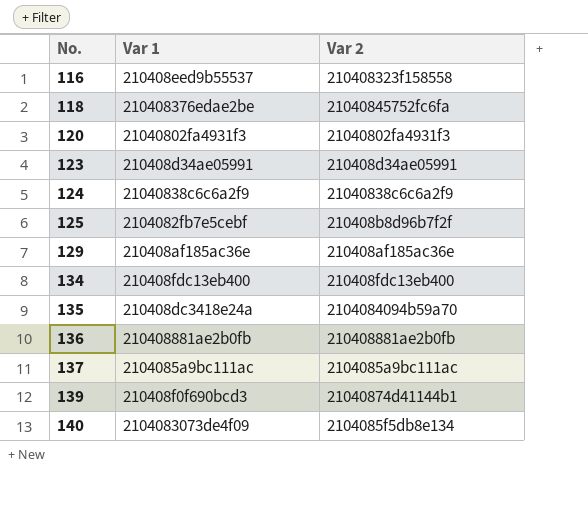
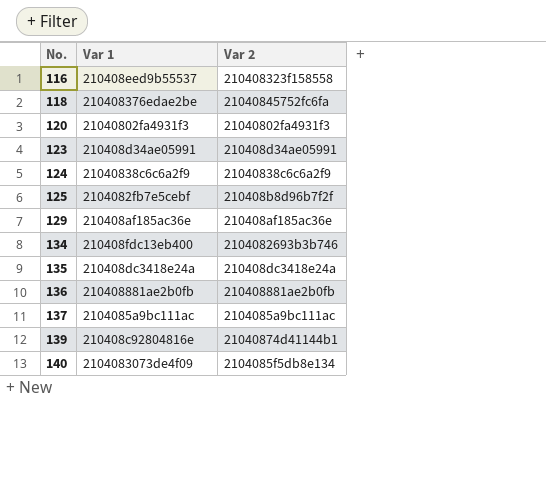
134 | Var 2: 210408fdc13eb400 -> 2104082693b3b746
135 | Var 2: 2104084094b59a70 -> 210408dc3418e24a
139 | Var 1: 210408f0f690bcd3 -> 210408c92804816e

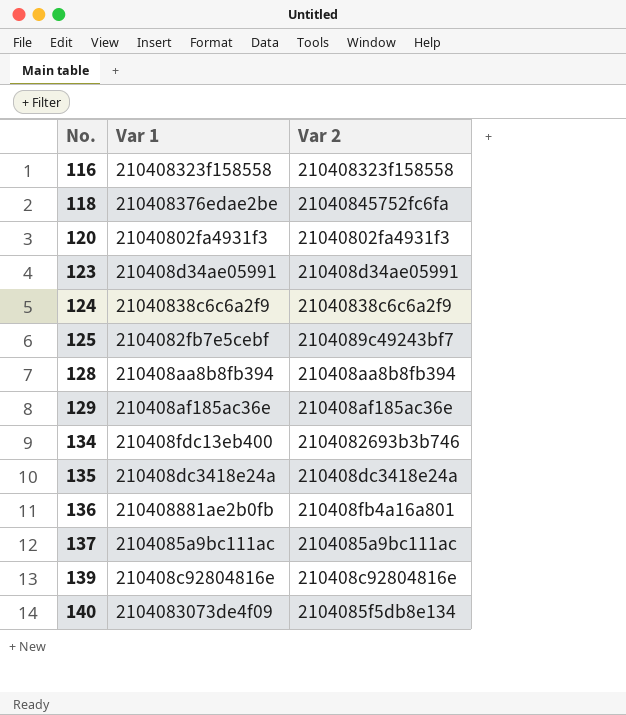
116 | Var 1: 210408eed9b55537 -> 210408323f158558
125 | Var 2: 210408b8d96b7f2f -> 2104089c49243bf7
row 128: none -> 210408aa8b8fb394 | 210408aa8b8fb394
136 | Var 2: 210408881ae2b0fb -> 210408fb4a16a801
139 | Var 2: 21040874d41144b1 -> 210408c92804816e

